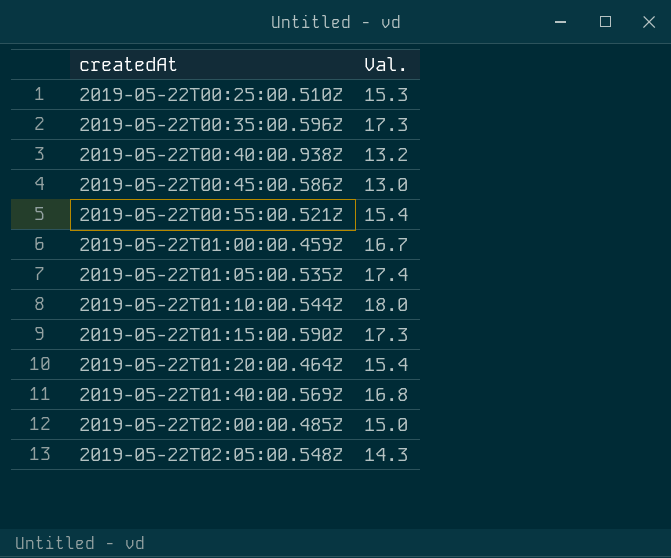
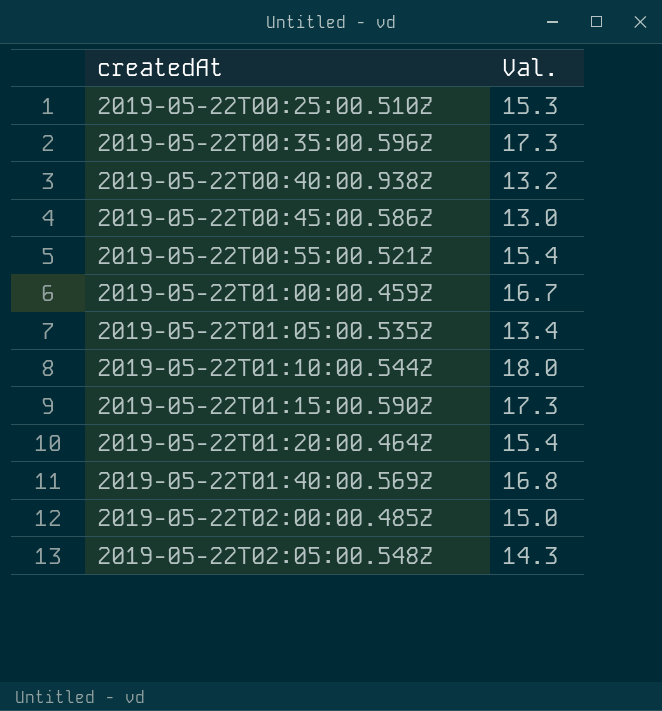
2019-05-22T01:05:00.535Z | Val.: 17.4 -> 13.4

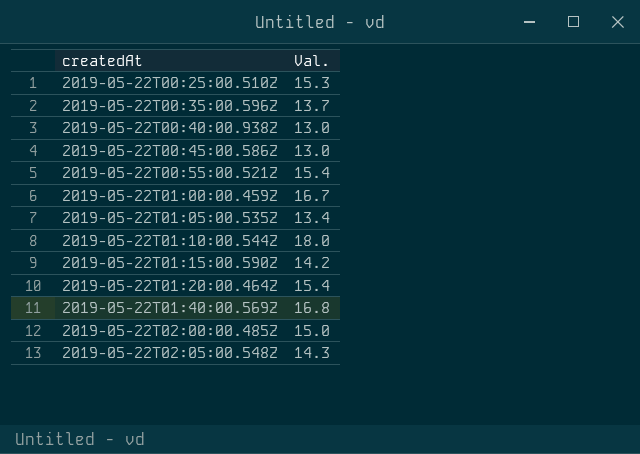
2019-05-22T00:35:00.596Z | Val.: 17.3 -> 13.7
2019-05-22T00:40:00.938Z | Val.: 13.2 -> 13.0
2019-05-22T01:15:00.590Z | Val.: 17.3 -> 14.2

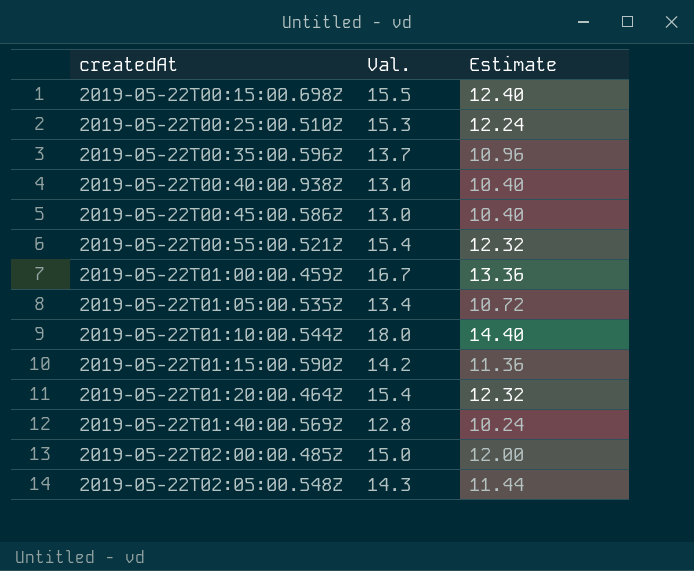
column Estimate | formula: none -> [Val.] * 0.8
row 2019-05-22T00:15:00.698Z: none -> 15.5 | 12.40
2019-05-22T01:40:00.569Z | Val.: 16.8 -> 12.8

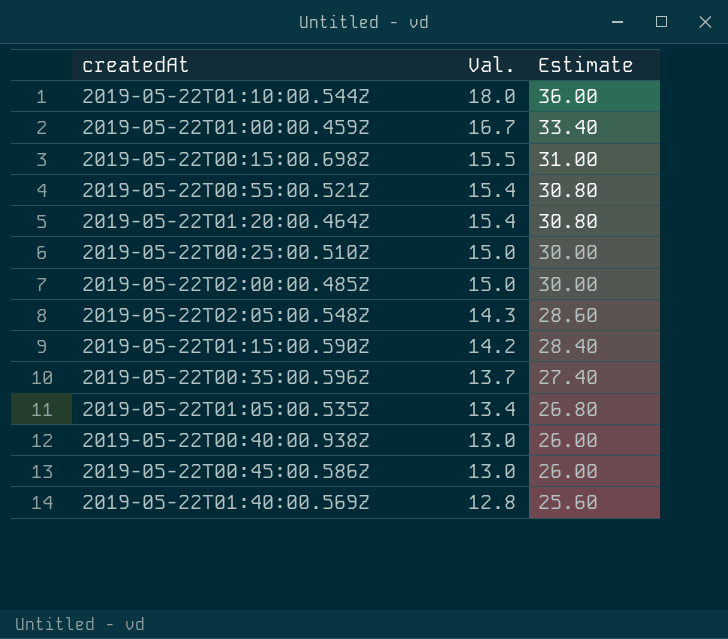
row order: createdAt ascending -> Val. descending
column Estimate | formula: [Val.] * 0.8 -> [Val.] * 2
2019-05-22T00:25:00.510Z | Val.: 15.3 -> 15.0

